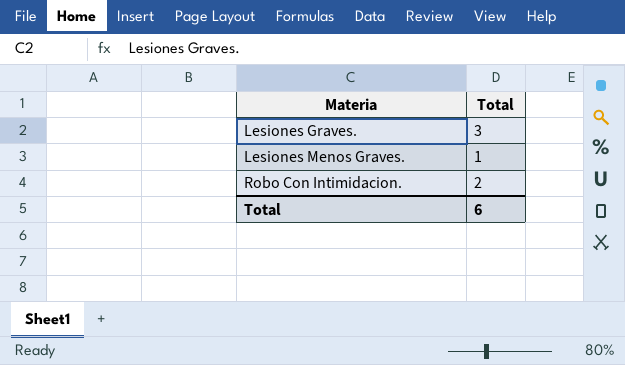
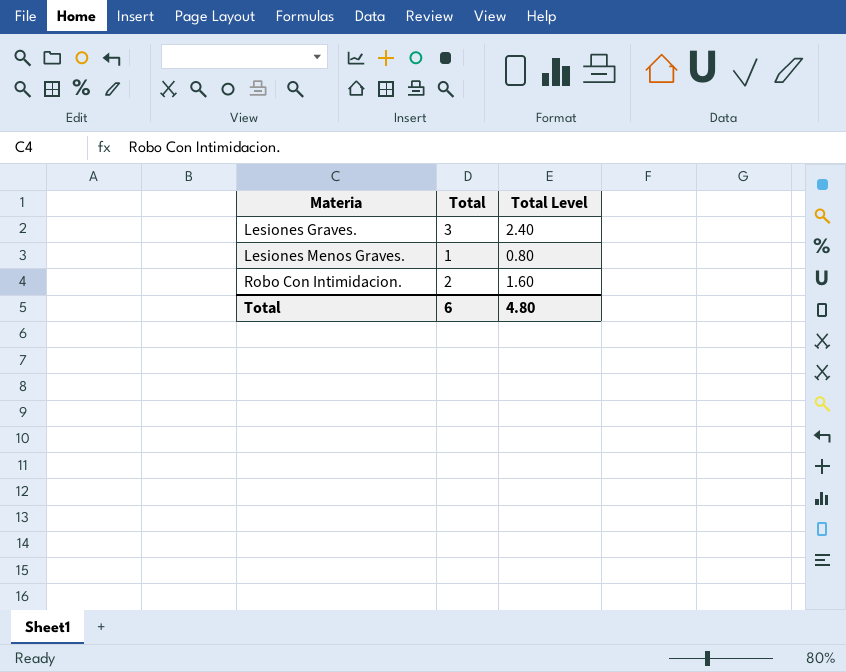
column Total Level | formula: none -> [Total] * 0.8

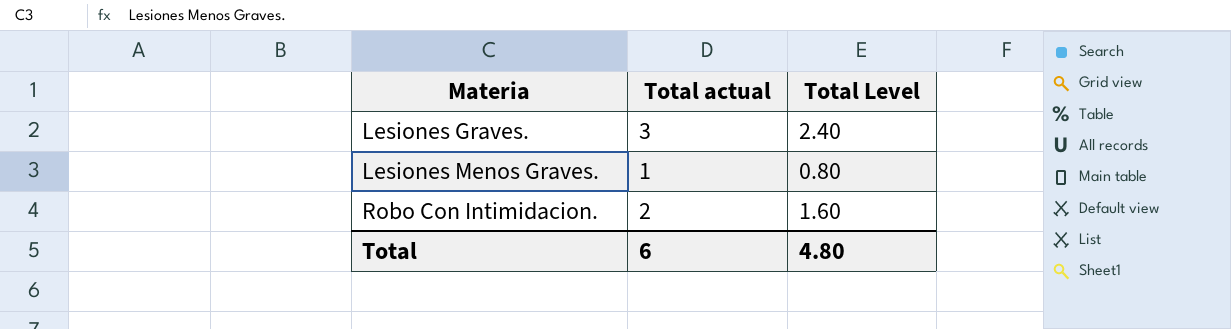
column name: Total -> Total actual

